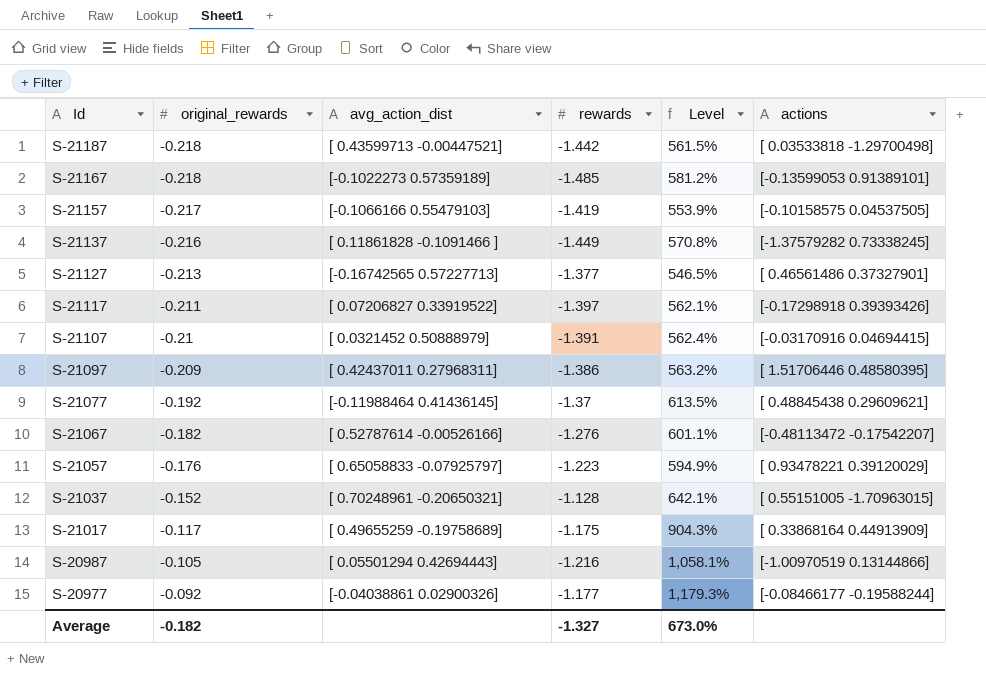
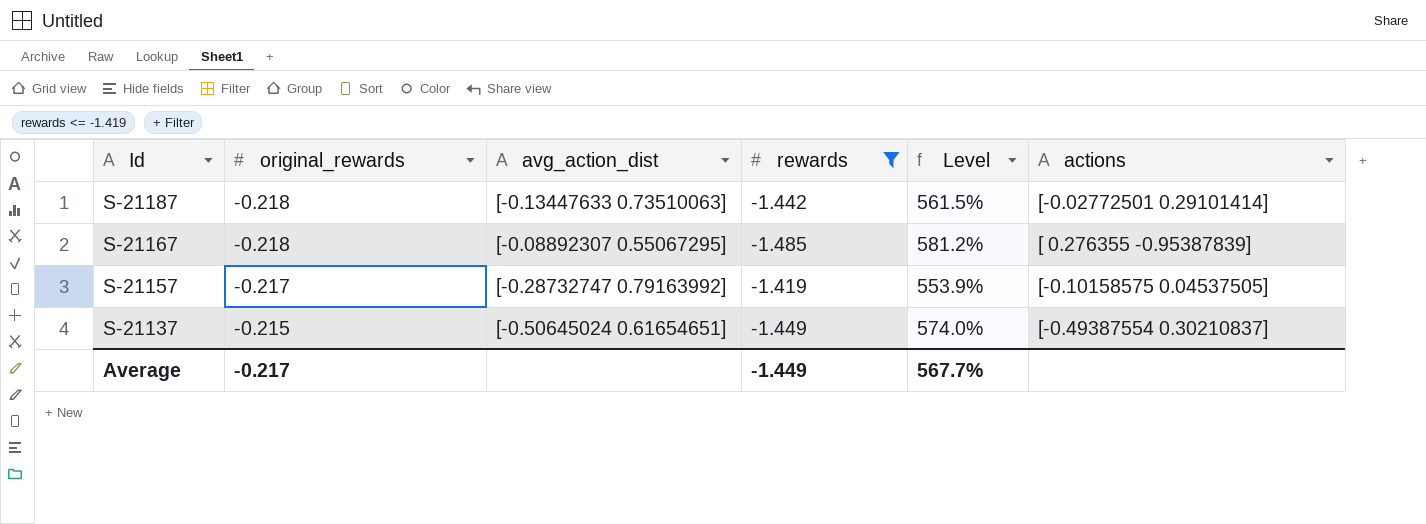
filter: none -> rewards <= -1.419
S-21187 | avg_action_dist: [ 0.43599713 -0.00447521] -> [-0.13447633 0.73510063]
S-21187 | actions: [ 0.03533818 -1.29700498] -> [-0.02772501 0.29101414]
S-21167 | avg_action_dist: [-0.1022273 0.57359189] -> [-0.08892307 0.55067295]
S-21167 | actions: [-0.13599053 0.91389101] -> [ 0.276355 -0.95387839]
S-21157 | avg_action_dist: [-0.1066166 0.55479103] -> [-0.28732747 0.79163992]
S-21137 | original_rewards: -0.216 -> -0.215
S-21137 | avg_action_dist: [ 0.11861828 -0.1091466 ] -> [-0.50645024 0.61654651]
S-21137 | Level: 570.8% -> 574.0%
S-21137 | actions: [-1.37579282 0.73338245] -> [-0.49387554 0.30210837]
Average | original_rewards: -0.182 -> -0.217
Average | rewards: -1.327 -> -1.449
Average | Level: 673.0% -> 567.7%

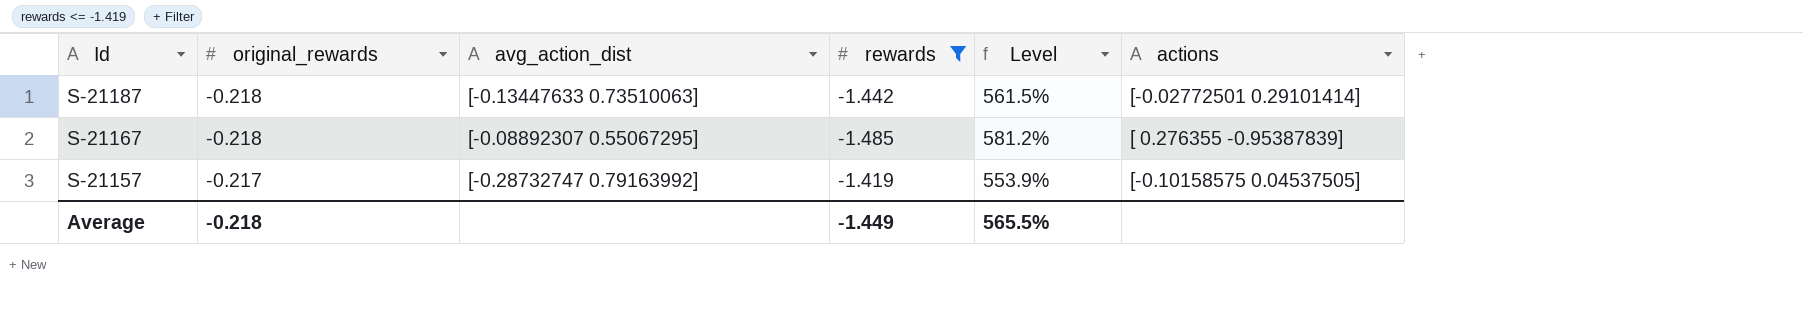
row S-21137: -0.215 | [-0.50645024 0.61654651] | -1.449 | 574.0% | [-0.49387554 0.30210837] -> none
Average | original_rewards: -0.217 -> -0.218
Average | Level: 567.7% -> 565.5%

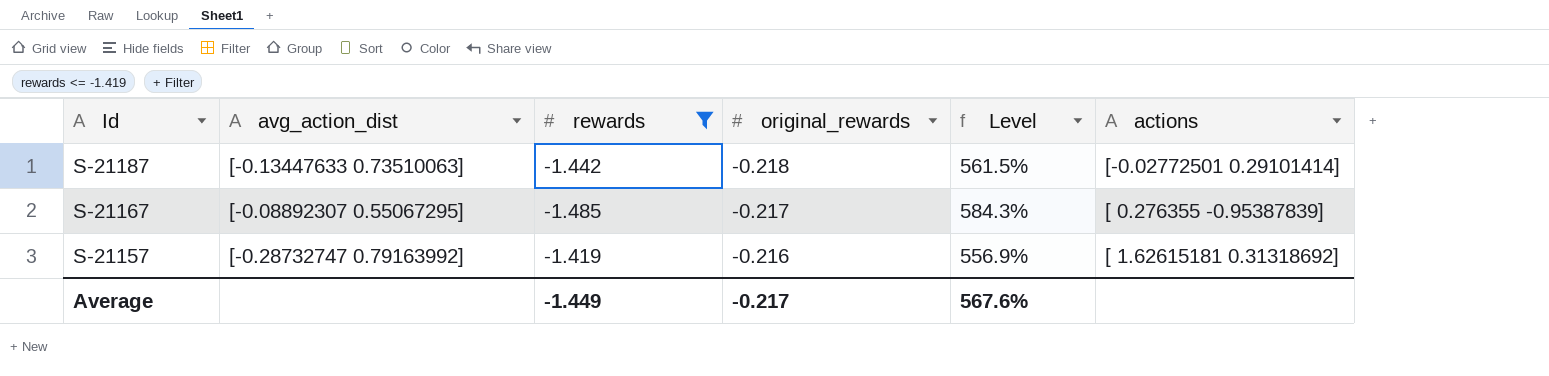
column original_rewards | position: 2 -> 4
S-21167 | original_rewards: -0.218 -> -0.217
S-21167 | Level: 581.2% -> 584.3%
S-21157 | original_rewards: -0.217 -> -0.216
S-21157 | Level: 553.9% -> 556.9%
S-21157 | actions: [-0.10158575 0.04537505] -> [ 1.62615181 0.31318692]
Average | original_rewards: -0.218 -> -0.217
Average | Level: 565.5% -> 567.6%

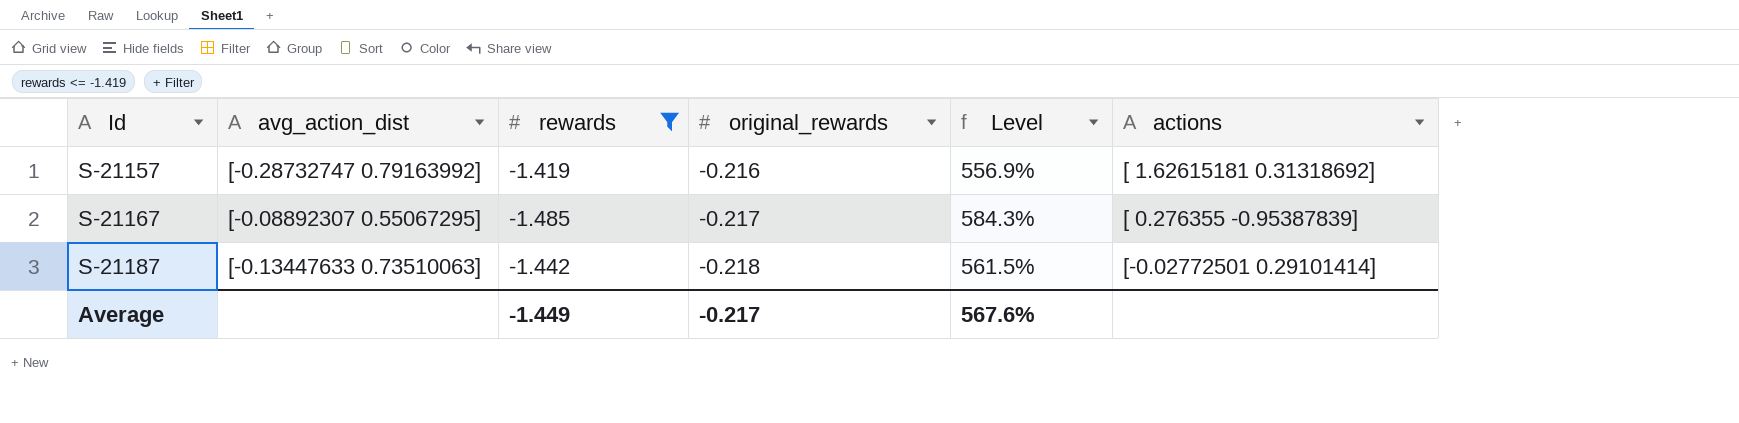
row order: Id descending -> Id ascending

